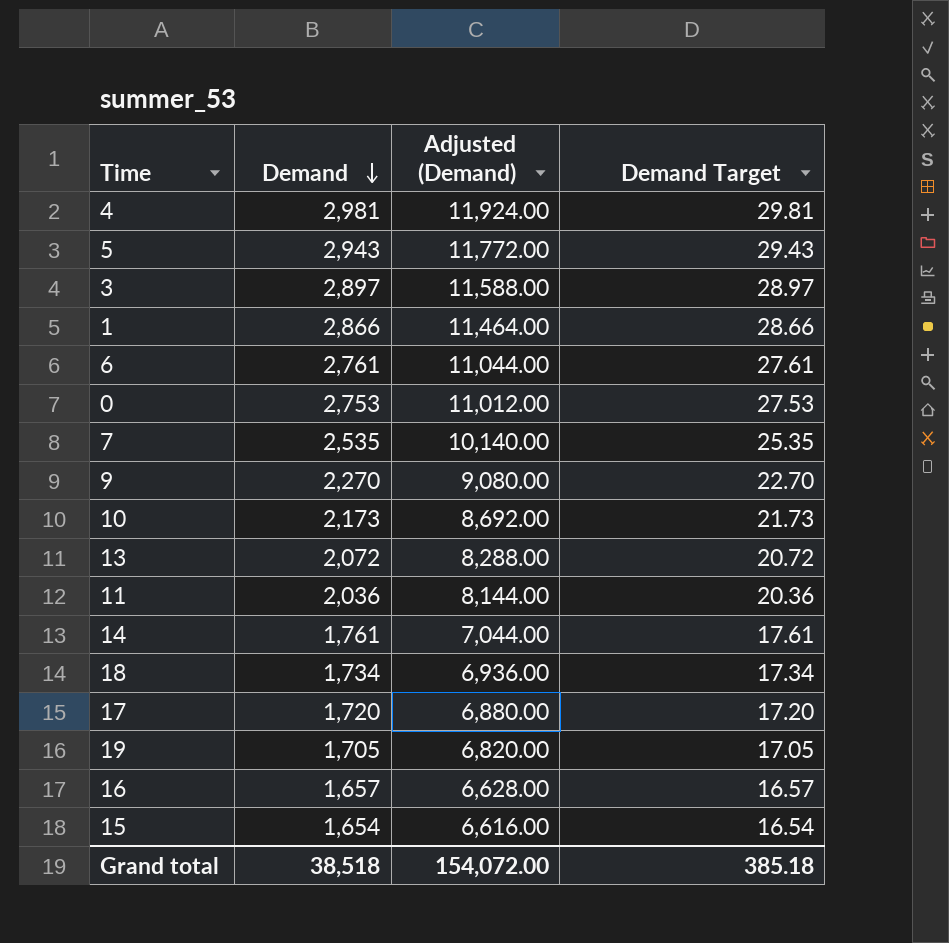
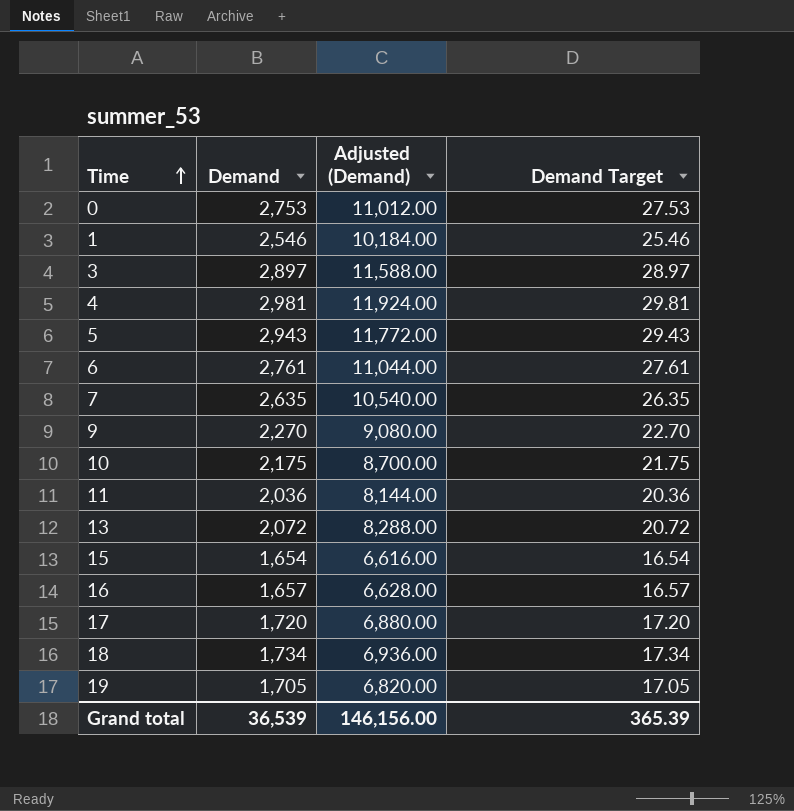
row order: Demand descending -> Time ascending
row 14: 1,761 | 7,044.00 | 17.61 -> none
1 | Demand: 2,866 -> 2,546
1 | Adjusted (Demand): 11,464.00 -> 10,184.00
1 | Demand Target: 28.66 -> 25.46
7 | Demand: 2,535 -> 2,635
7 | Adjusted (Demand): 10,140.00 -> 10,540.00
7 | Demand Target: 25.35 -> 26.35
10 | Demand: 2,173 -> 2,175
10 | Adjusted (Demand): 8,692.00 -> 8,700.00
10 | Demand Target: 21.73 -> 21.75
Grand total | Demand: 38,518 -> 36,539
Grand total | Adjusted (Demand): 154,072.00 -> 146,156.00
Grand total | Demand Target: 385.18 -> 365.39

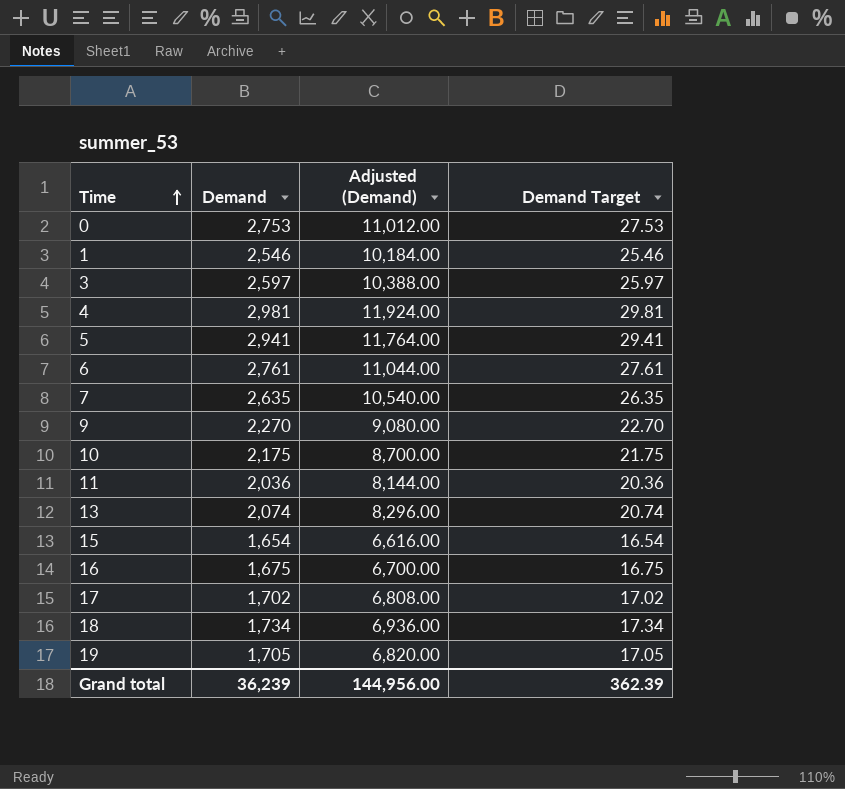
3 | Demand: 2,897 -> 2,597
3 | Adjusted (Demand): 11,588.00 -> 10,388.00
3 | Demand Target: 28.97 -> 25.97
5 | Demand: 2,943 -> 2,941
5 | Adjusted (Demand): 11,772.00 -> 11,764.00
5 | Demand Target: 29.43 -> 29.41
13 | Demand: 2,072 -> 2,074
13 | Adjusted (Demand): 8,288.00 -> 8,296.00
13 | Demand Target: 20.72 -> 20.74
16 | Demand: 1,657 -> 1,675
16 | Adjusted (Demand): 6,628.00 -> 6,700.00
16 | Demand Target: 16.57 -> 16.75
17 | Demand: 1,720 -> 1,702
17 | Adjusted (Demand): 6,880.00 -> 6,808.00
17 | Demand Target: 17.20 -> 17.02
Grand total | Demand: 36,539 -> 36,239
Grand total | Adjusted (Demand): 146,156.00 -> 144,956.00
Grand total | Demand Target: 365.39 -> 362.39

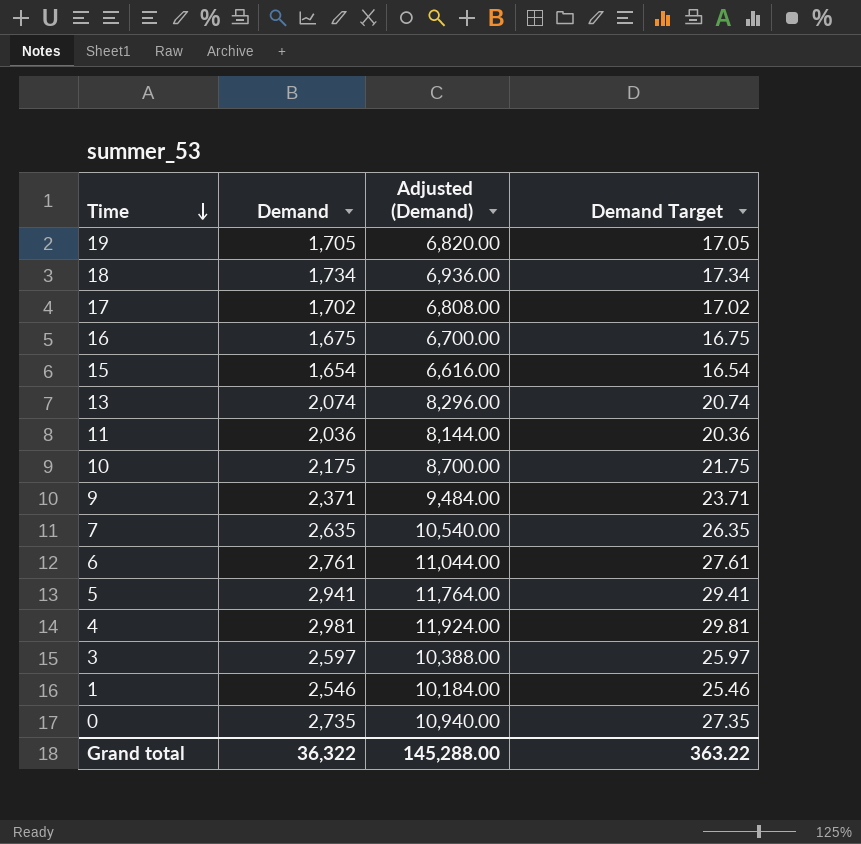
row order: Time ascending -> Time descending
9 | Demand: 2,270 -> 2,371
9 | Adjusted (Demand): 9,080.00 -> 9,484.00
9 | Demand Target: 22.70 -> 23.71
0 | Demand: 2,753 -> 2,735
0 | Adjusted (Demand): 11,012.00 -> 10,940.00
0 | Demand Target: 27.53 -> 27.35
Grand total | Demand: 36,239 -> 36,322
Grand total | Adjusted (Demand): 144,956.00 -> 145,288.00
Grand total | Demand Target: 362.39 -> 363.22

